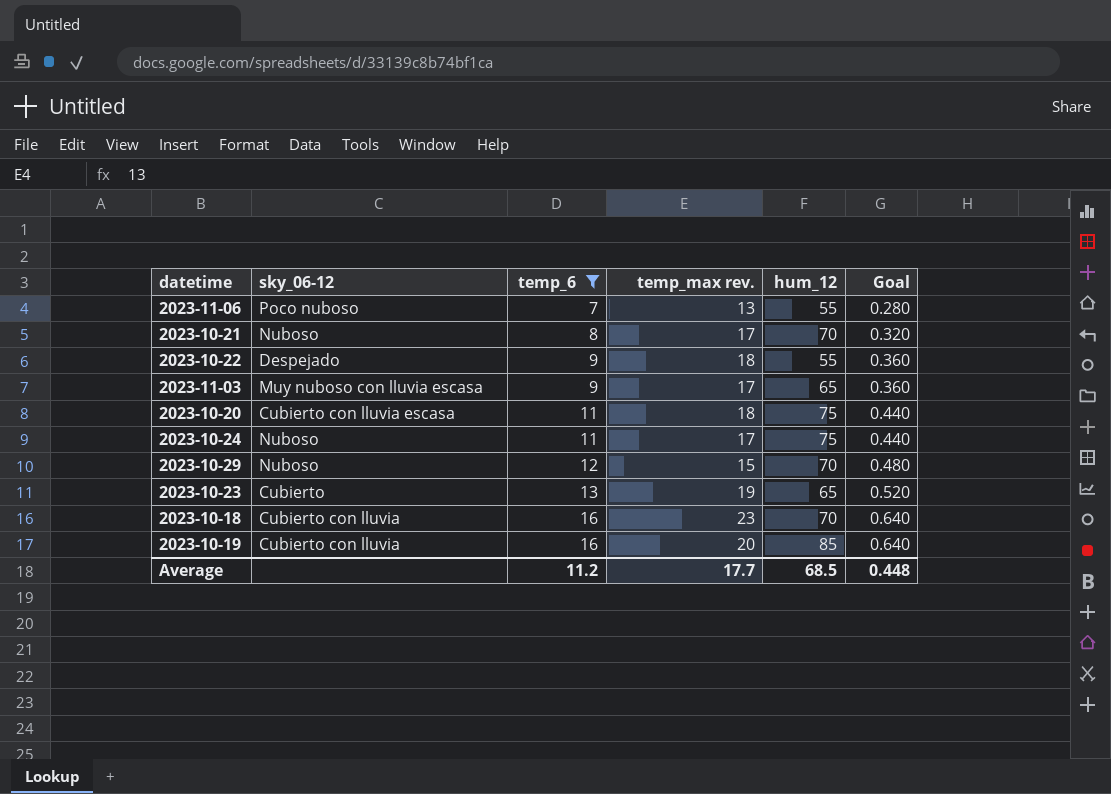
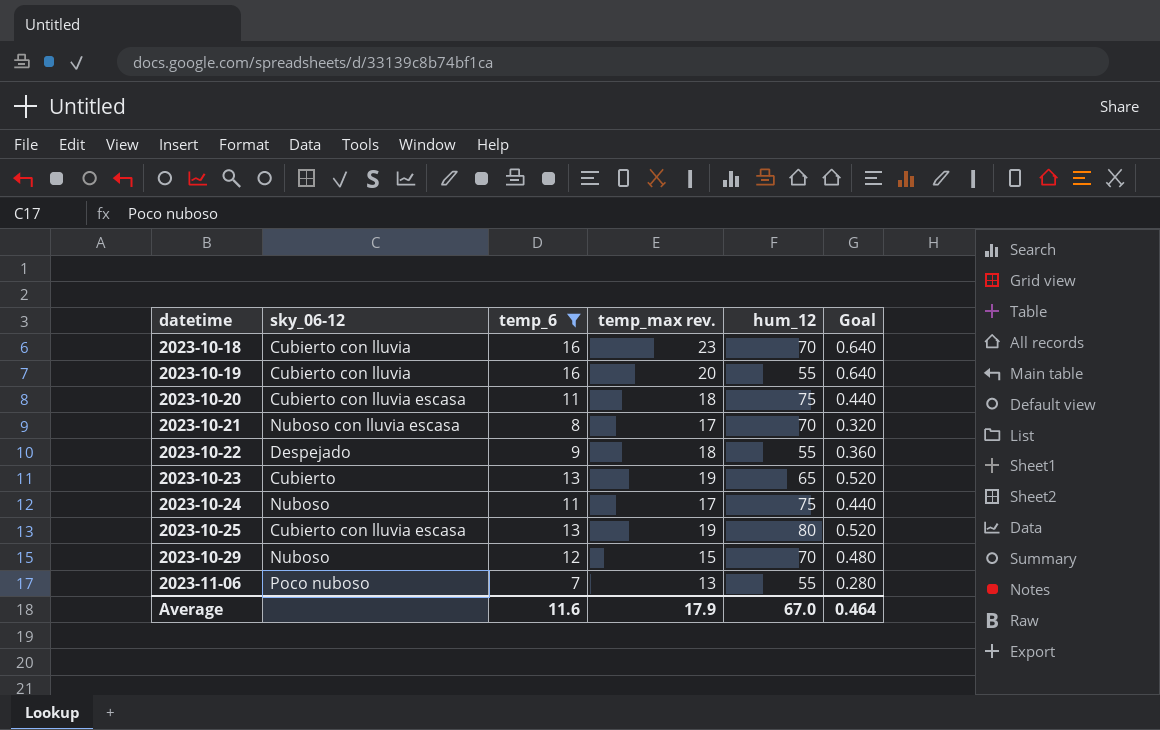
row order: temp_6 ascending -> datetime ascending
row 2023-11-03: Muy nuboso con lluvia escasa | 9 | 17 | 65 | 0.360 -> none
2023-10-19 | hum_12: 85 -> 55
2023-10-21 | sky_06-12: Nuboso -> Nuboso con lluvia escasa
row 2023-10-25: none -> Cubierto con lluvia escasa | 13 | 19 | 80 | 0.520
Average | temp_6: 11.2 -> 11.6
Average | temp_max rev.: 17.7 -> 17.9
Average | hum_12: 68.5 -> 67.0
Average | Goal: 0.448 -> 0.464

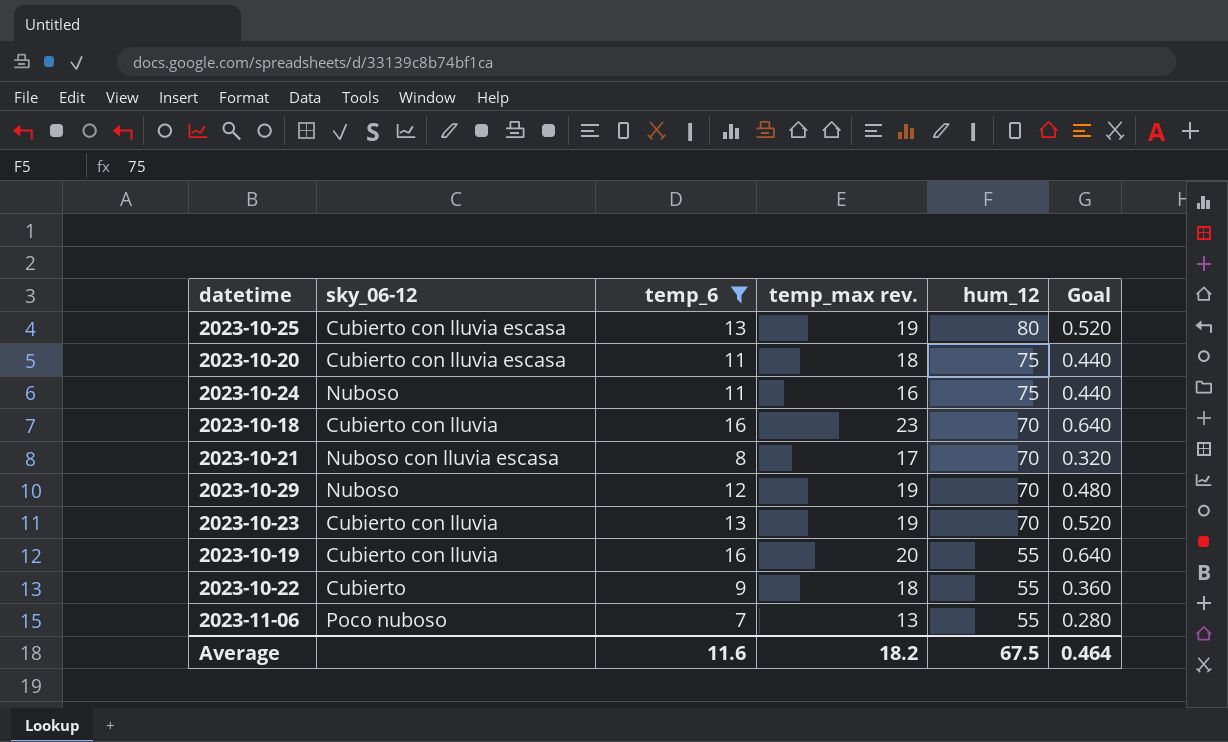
row order: datetime ascending -> hum_12 descending
2023-10-24 | temp_max rev.: 17 -> 16
2023-10-29 | temp_max rev.: 15 -> 19
2023-10-23 | sky_06-12: Cubierto -> Cubierto con lluvia
2023-10-23 | hum_12: 65 -> 70
2023-10-22 | sky_06-12: Despejado -> Cubierto
Average | temp_max rev.: 17.9 -> 18.2
Average | hum_12: 67.0 -> 67.5

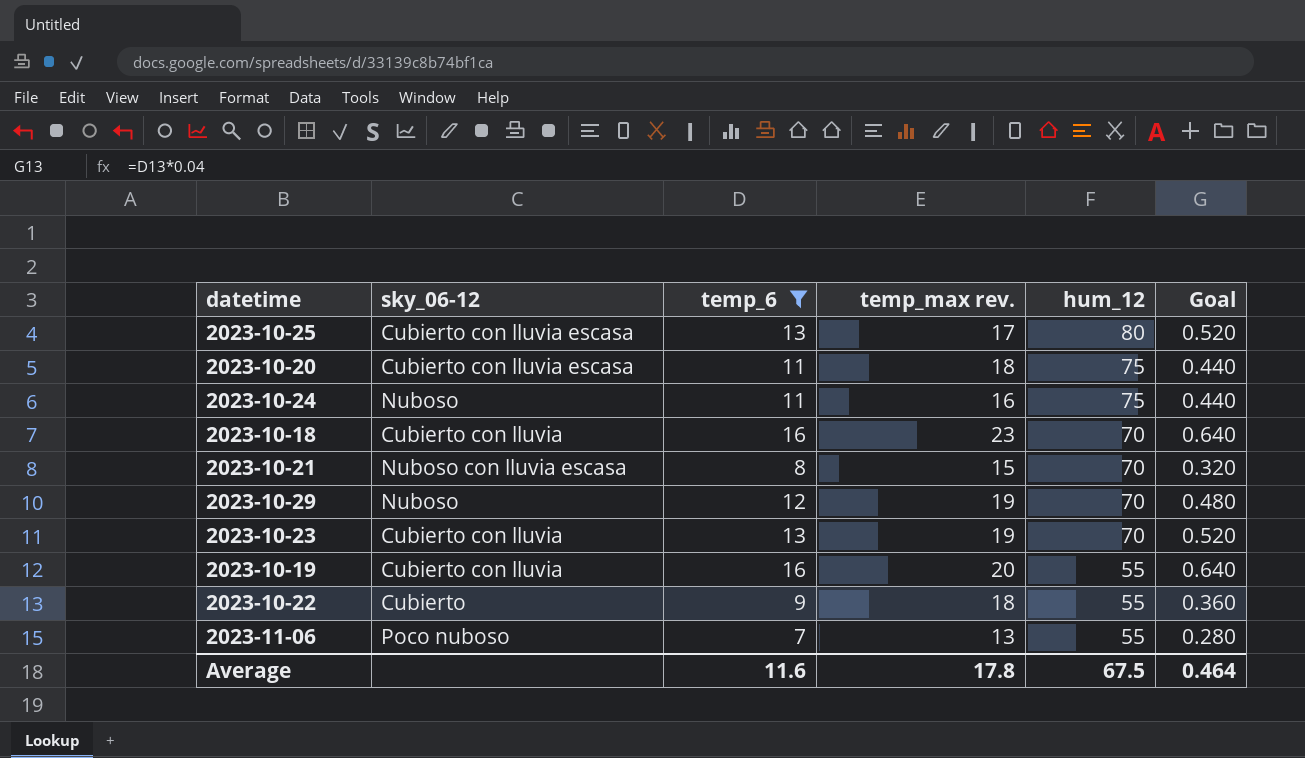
2023-10-25 | temp_max rev.: 19 -> 17
2023-10-21 | temp_max rev.: 17 -> 15
Average | temp_max rev.: 18.2 -> 17.8

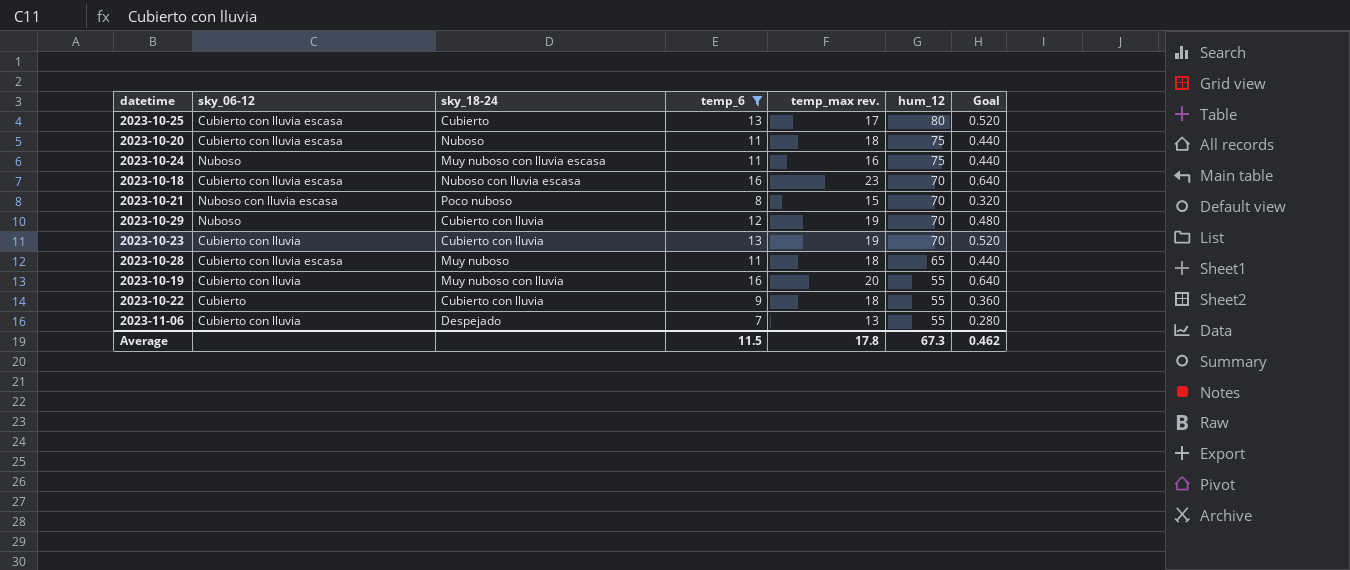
column sky_18-24 | position: none -> 3
2023-10-18 | sky_06-12: Cubierto con lluvia -> Cubierto con lluvia escasa
row 2023-10-28: none -> Cubierto con lluvia escasa | Muy nuboso | 11 | 18 | 65 | 0.440
2023-11-06 | sky_06-12: Poco nuboso -> Cubierto con lluvia
Average | temp_6: 11.6 -> 11.5
Average | hum_12: 67.5 -> 67.3
Average | Goal: 0.464 -> 0.462

